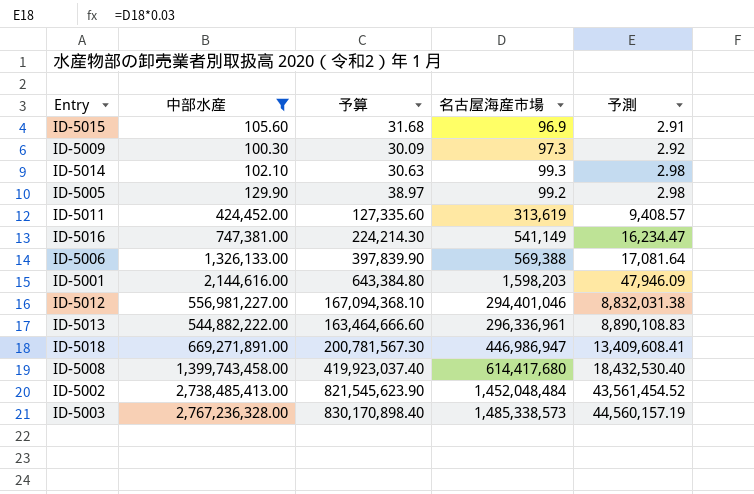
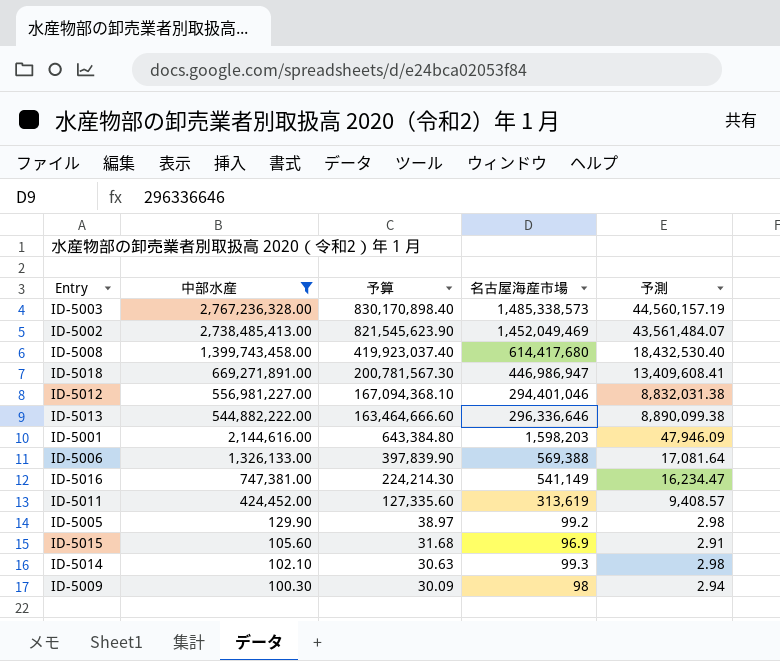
row order: 予測 ascending -> 中部水産 descending
ID-5002 | 名古屋海産市場: 1,452,048,484 -> 1,452,049,469
ID-5002 | 予測: 43,561,454.52 -> 43,561,484.07
ID-5013 | 名古屋海産市場: 296,336,961 -> 296,336,646
ID-5013 | 予測: 8,890,108.83 -> 8,890,099.38
ID-5009 | 名古屋海産市場: 97.3 -> 98
ID-5009 | 予測: 2.92 -> 2.94

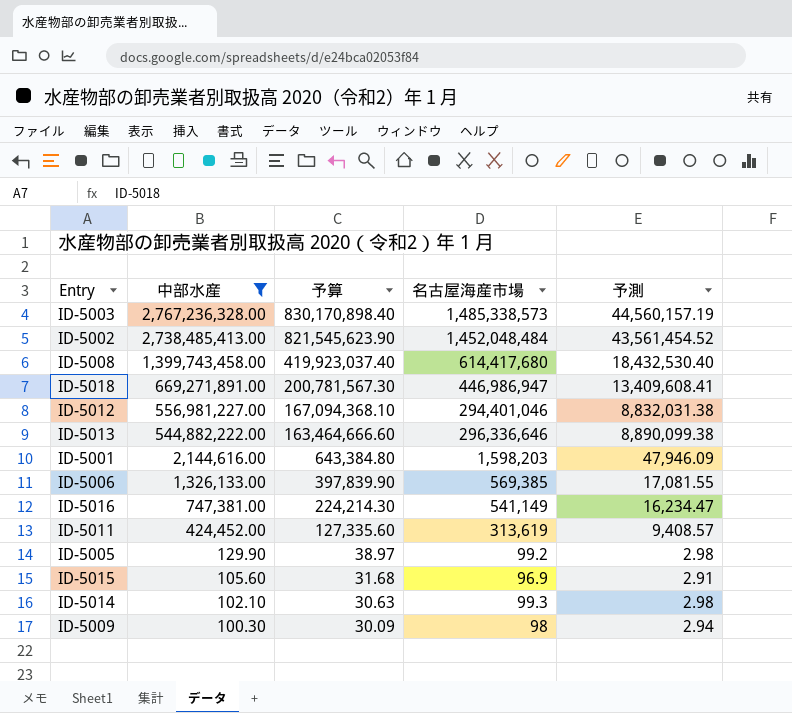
ID-5002 | 名古屋海産市場: 1,452,049,469 -> 1,452,048,484
ID-5002 | 予測: 43,561,484.07 -> 43,561,454.52
ID-5006 | 名古屋海産市場: 569,388 -> 569,385
ID-5006 | 予測: 17,081.64 -> 17,081.55

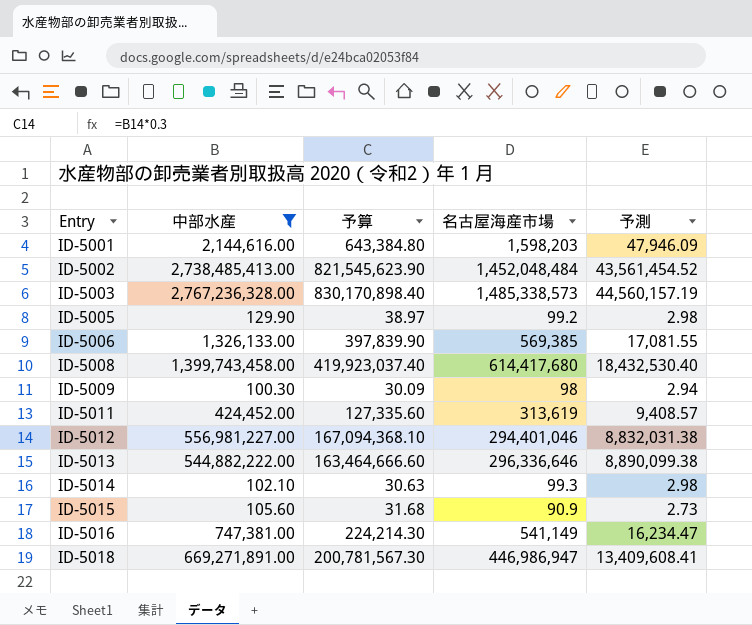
row order: 中部水産 descending -> Entry ascending
ID-5015 | 名古屋海産市場: 96.9 -> 90.9
ID-5015 | 予測: 2.91 -> 2.73

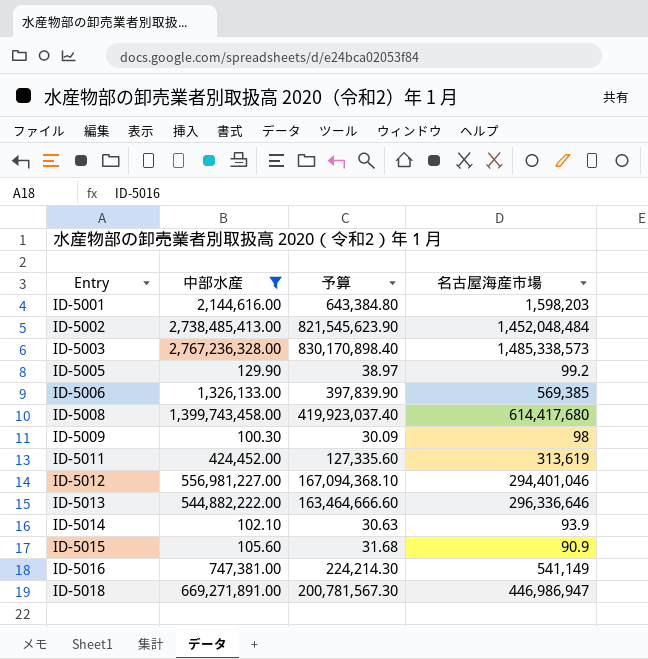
column 予測 | formula: [名古屋海産市場] * 0.03 -> none
ID-5014 | 名古屋海産市場: 99.3 -> 93.9

